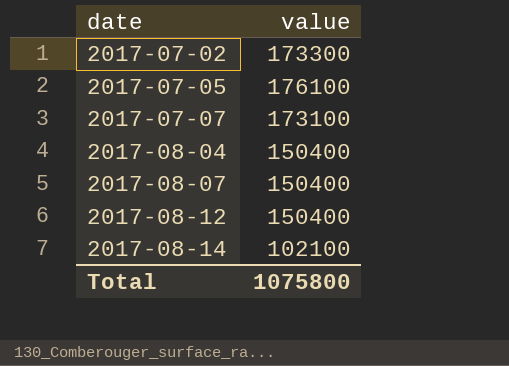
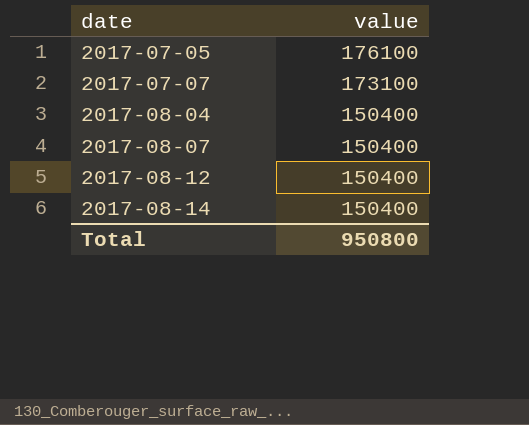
row 2017-07-02: 173300 -> none
2017-08-14 | value: 102100 -> 150400
Total | value: 1075800 -> 950800

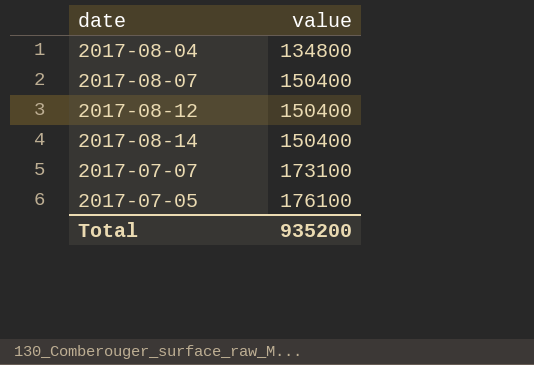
row order: date ascending -> value ascending
2017-08-04 | value: 150400 -> 134800
Total | value: 950800 -> 935200

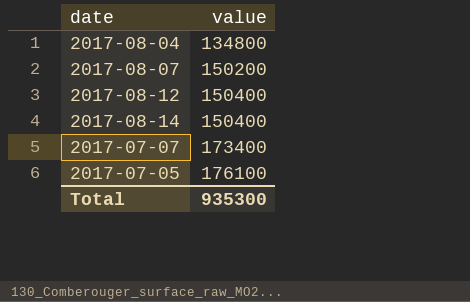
2017-08-07 | value: 150400 -> 150200
2017-07-07 | value: 173100 -> 173400
Total | value: 935200 -> 935300

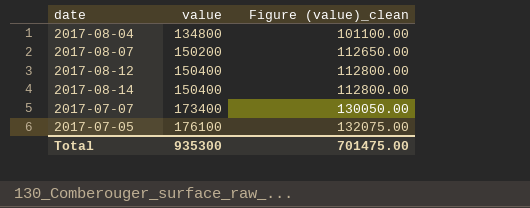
column Figure (value)_clean | formula: none -> [value] * 0.75

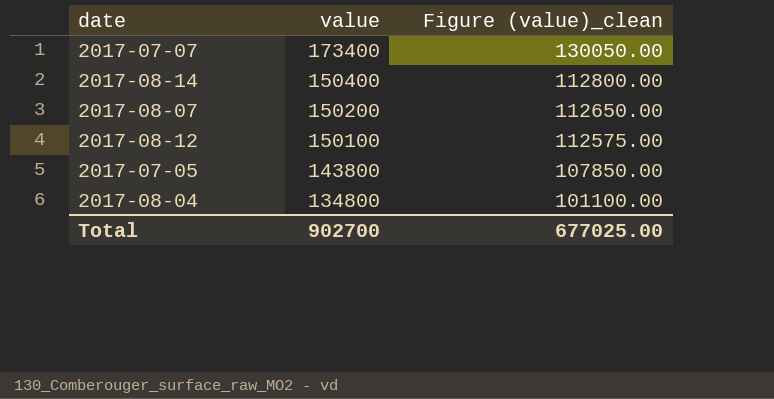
row order: value ascending -> value descending
2017-08-12 | value: 150400 -> 150100
2017-08-12 | Figure (value)_clean: 112800.00 -> 112575.00
2017-07-05 | value: 176100 -> 143800
2017-07-05 | Figure (value)_clean: 132075.00 -> 107850.00
Total | value: 935300 -> 902700
Total | Figure (value)_clean: 701475.00 -> 677025.00

